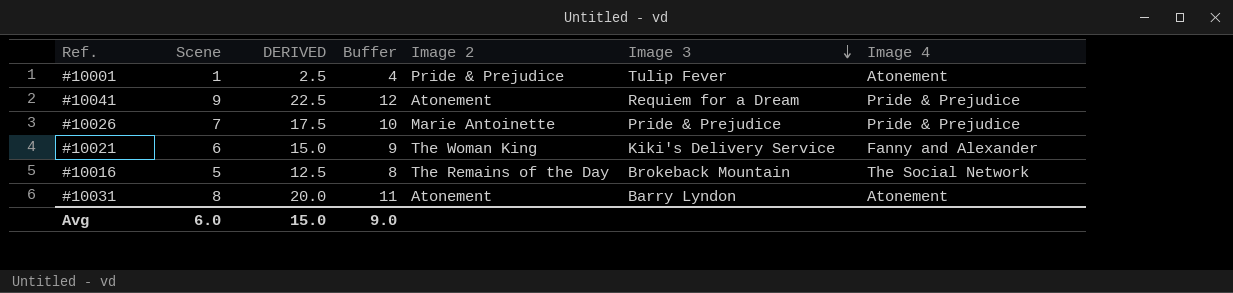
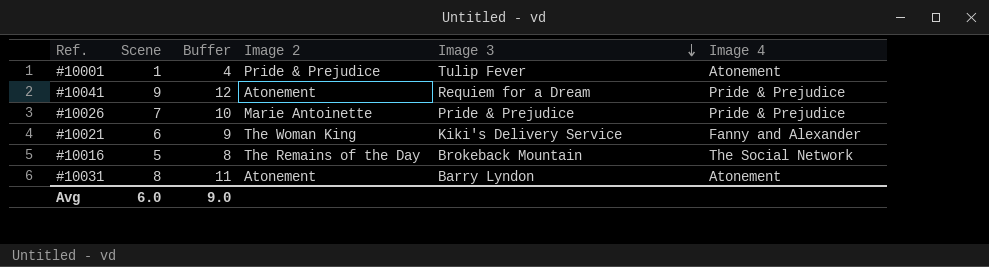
column DERIVED | formula: [Scene] * 2.5 -> none

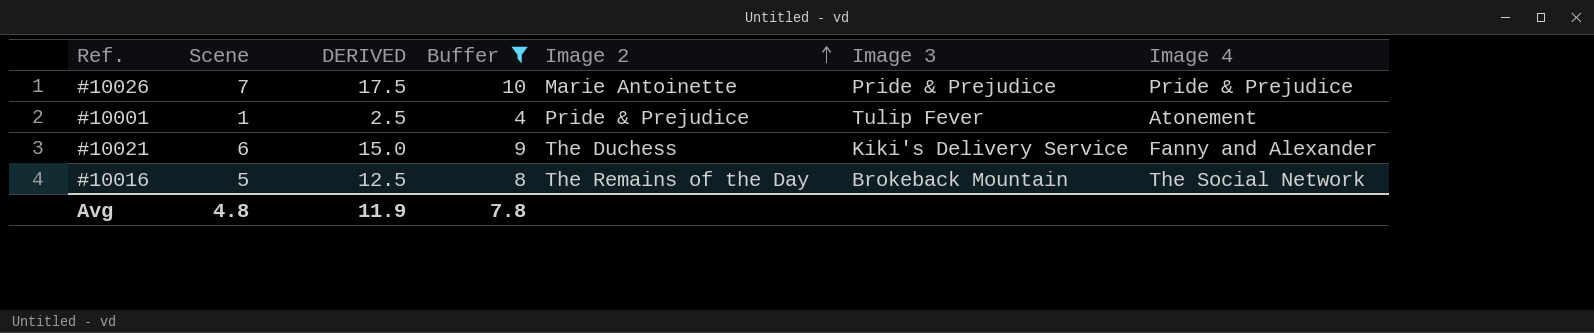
filter: none -> Buffer <= 10
row order: Image 3 descending -> Image 2 ascending
column DERIVED | formula: none -> [Scene] * 2.5
#10021 | Image 2: The Woman King -> The Duchess
Avg | Scene: 6.0 -> 4.8
Avg | Buffer: 9.0 -> 7.8

